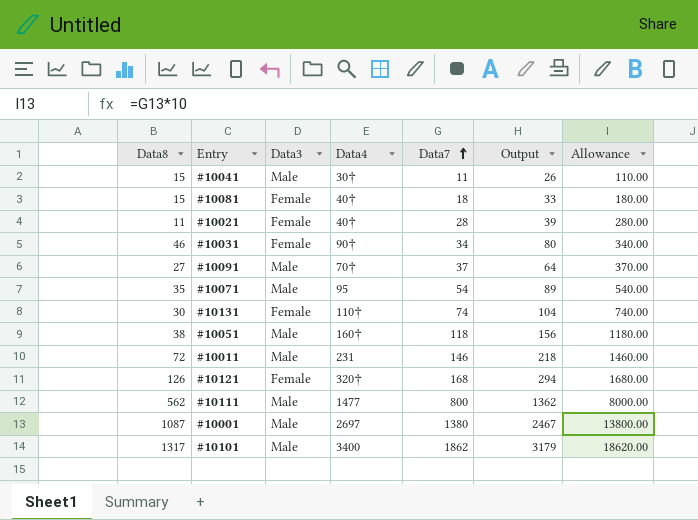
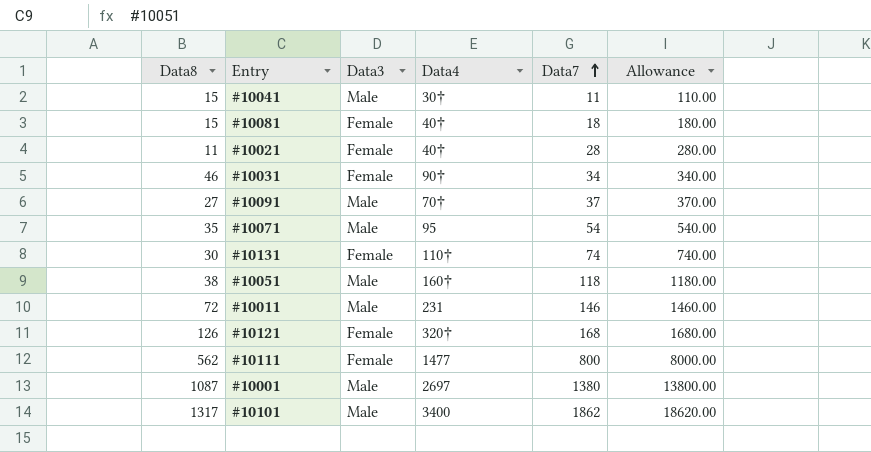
column Output | formula: [Data8] + [Data7] -> none
#10111 | Data3: Male -> Female

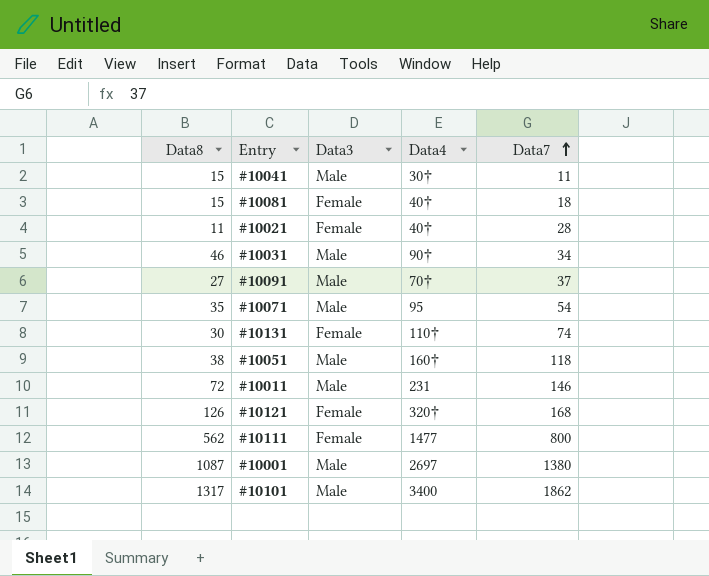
column Allowance | formula: [Data7] * 10 -> none
#10031 | Data3: Female -> Male

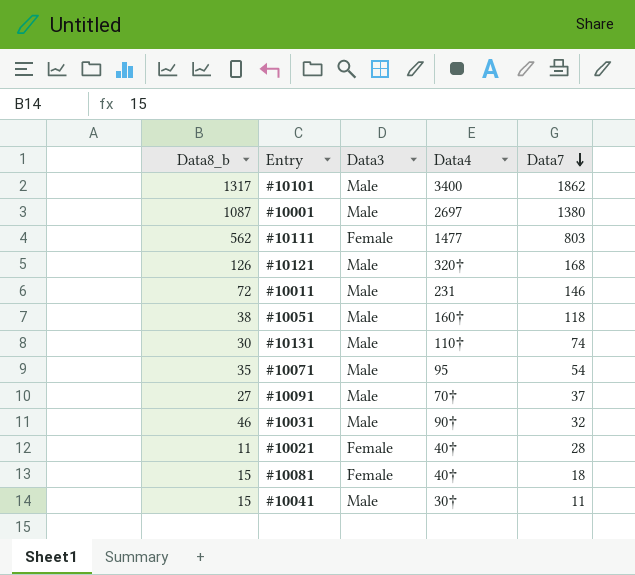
row order: Data7 ascending -> Data7 descending
column name: Data8 -> Data8_b
#10111 | Data7: 800 -> 803
#10121 | Data3: Female -> Male
#10131 | Data3: Female -> Male
#10031 | Data7: 34 -> 32

